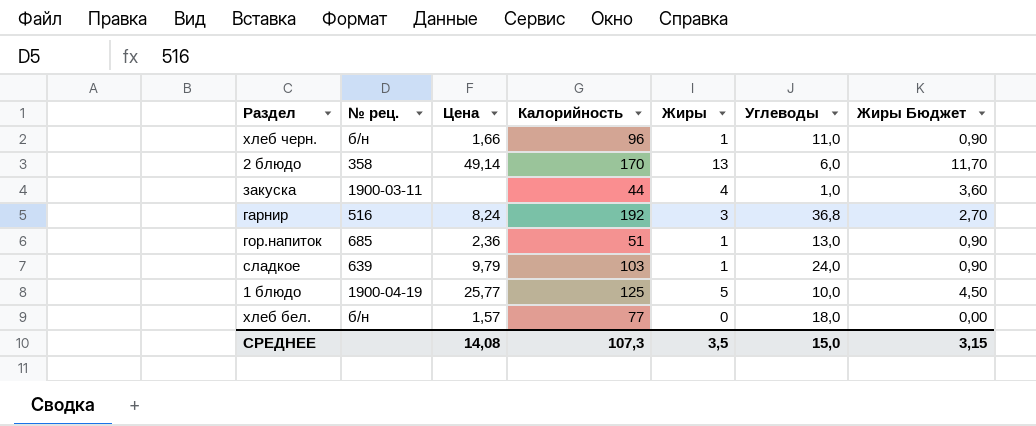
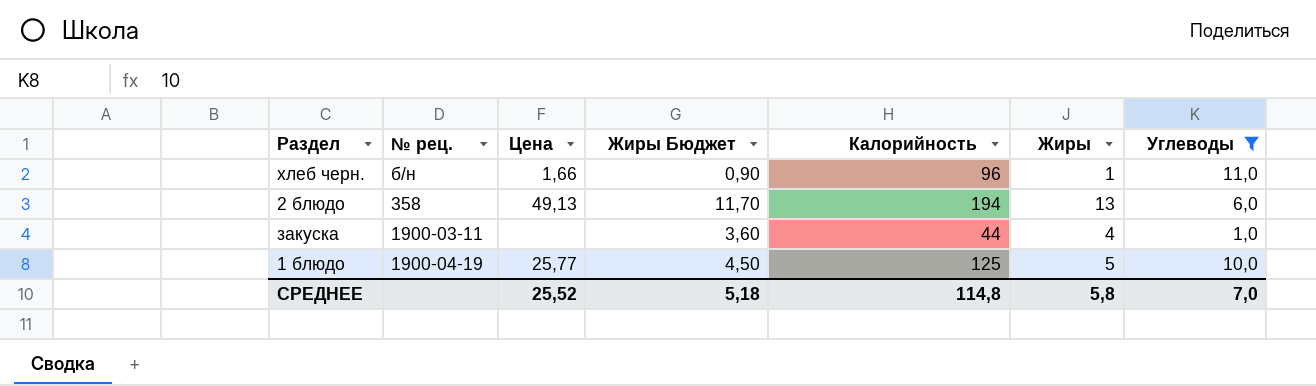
filter: none -> Углеводы <= 11,0
column Жиры Бюджет | position: 7 -> 4
2 блюдо | Цена: 49,14 -> 49,13
2 блюдо | Калорийность: 170 -> 194
СРЕДНЕЕ | Цена: 14,08 -> 25,52
СРЕДНЕЕ | Жиры Бюджет: 3,15 -> 5,18
СРЕДНЕЕ | Калорийность: 107,3 -> 114,8
СРЕДНЕЕ | Жиры: 3,5 -> 5,8
СРЕДНЕЕ | Углеводы: 15,0 -> 7,0

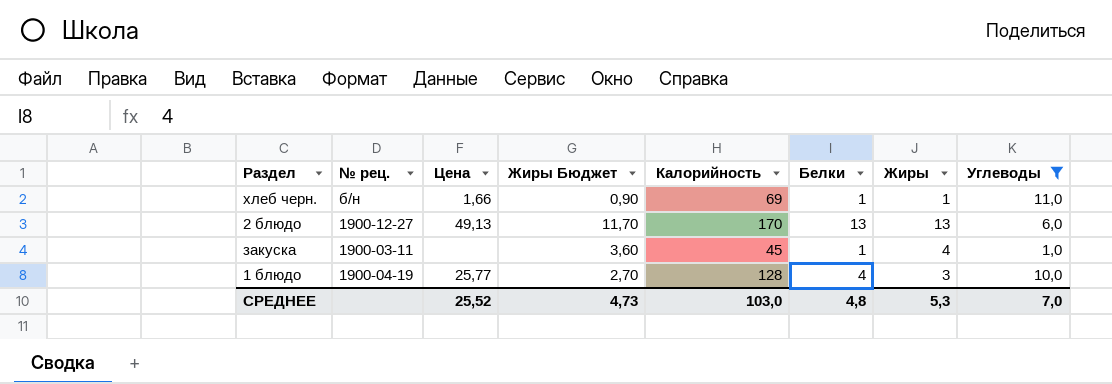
column Белки | position: none -> 6
хлеб черн. | Калорийность: 96 -> 69
2 блюдо | № рец.: 358 -> 1900-12-27
2 блюдо | Калорийность: 194 -> 170
закуска | Калорийность: 44 -> 45
1 блюдо | Жиры Бюджет: 4,50 -> 2,70
1 блюдо | Калорийность: 125 -> 128
1 блюдо | Жиры: 5 -> 3
СРЕДНЕЕ | Жиры Бюджет: 5,18 -> 4,73
СРЕДНЕЕ | Калорийность: 114,8 -> 103,0
СРЕДНЕЕ | Жиры: 5,8 -> 5,3

